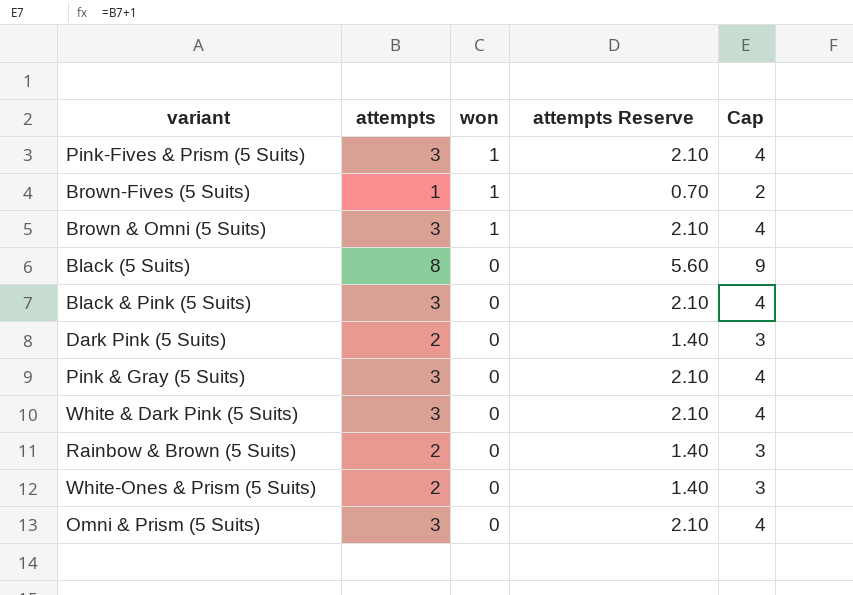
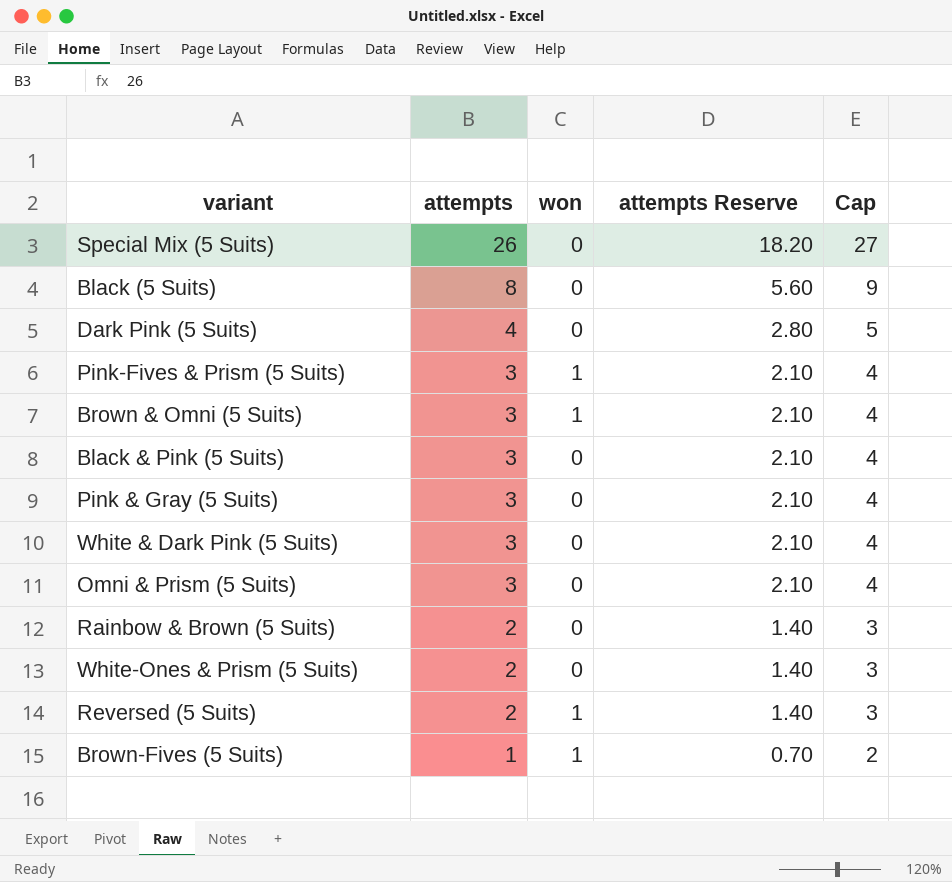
row order: won descending -> attempts descending
row Special Mix (5 Suits): none -> 26 | 0 | 18.20 | 27
Dark Pink (5 Suits) | attempts: 2 -> 4
Dark Pink (5 Suits) | attempts Reserve: 1.40 -> 2.80
Dark Pink (5 Suits) | Cap: 3 -> 5
row Reversed (5 Suits): none -> 2 | 1 | 1.40 | 3

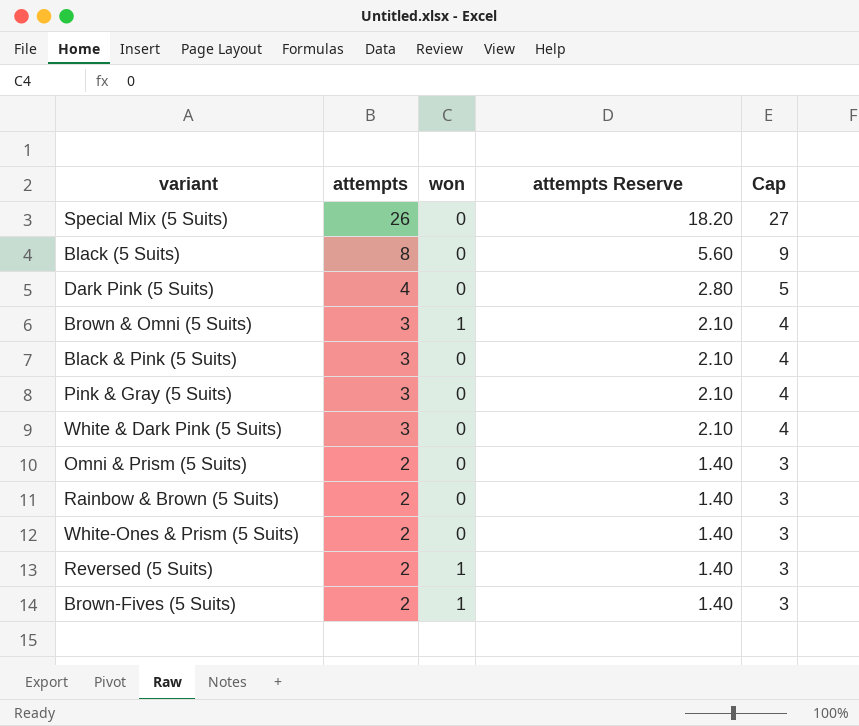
row Pink-Fives & Prism (5 Suits): 3 | 1 | 2.10 | 4 -> none
Omni & Prism (5 Suits) | attempts: 3 -> 2
Omni & Prism (5 Suits) | attempts Reserve: 2.10 -> 1.40
Omni & Prism (5 Suits) | Cap: 4 -> 3
Brown-Fives (5 Suits) | attempts: 1 -> 2
Brown-Fives (5 Suits) | attempts Reserve: 0.70 -> 1.40
Brown-Fives (5 Suits) | Cap: 2 -> 3

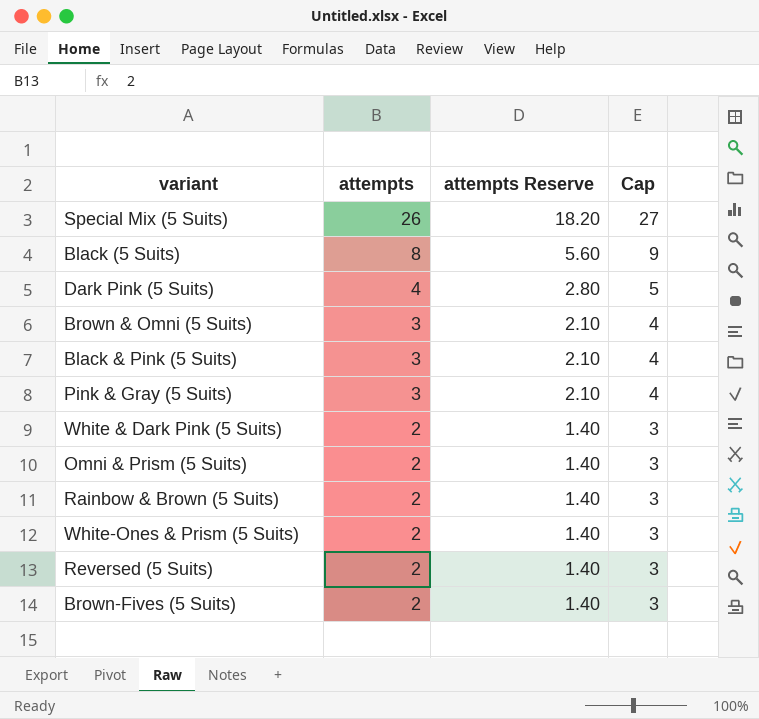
column won | position: 3 -> none
White & Dark Pink (5 Suits) | attempts: 3 -> 2
White & Dark Pink (5 Suits) | attempts Reserve: 2.10 -> 1.40
White & Dark Pink (5 Suits) | Cap: 4 -> 3

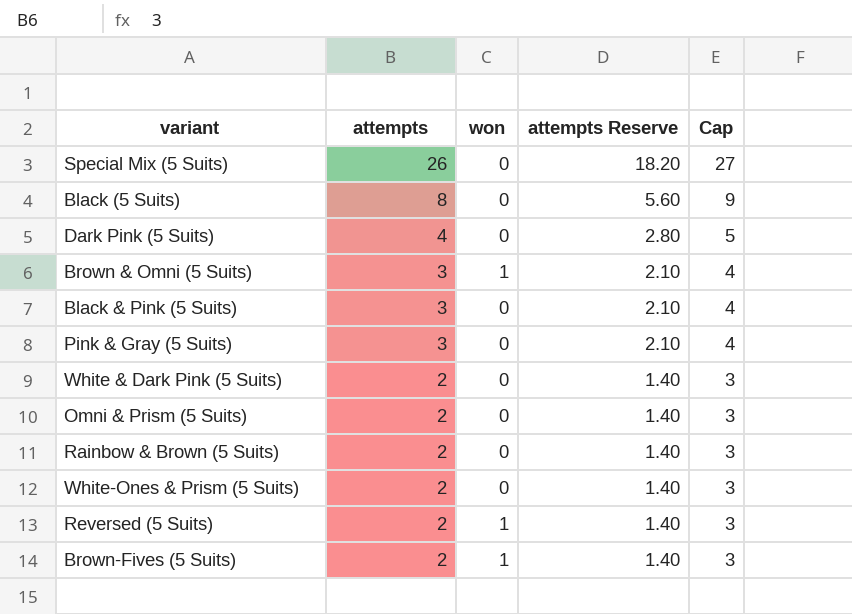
column won | position: none -> 3

